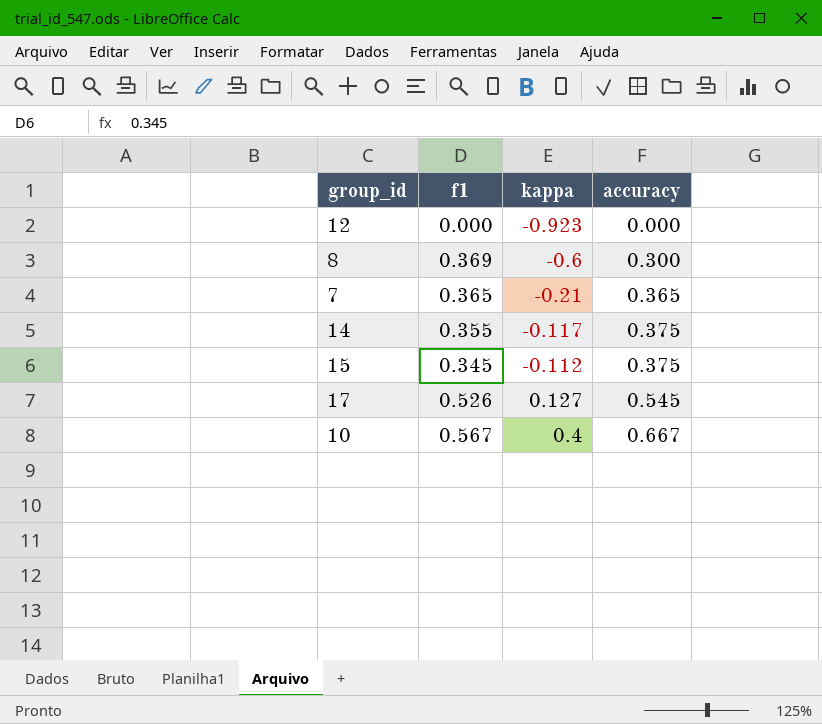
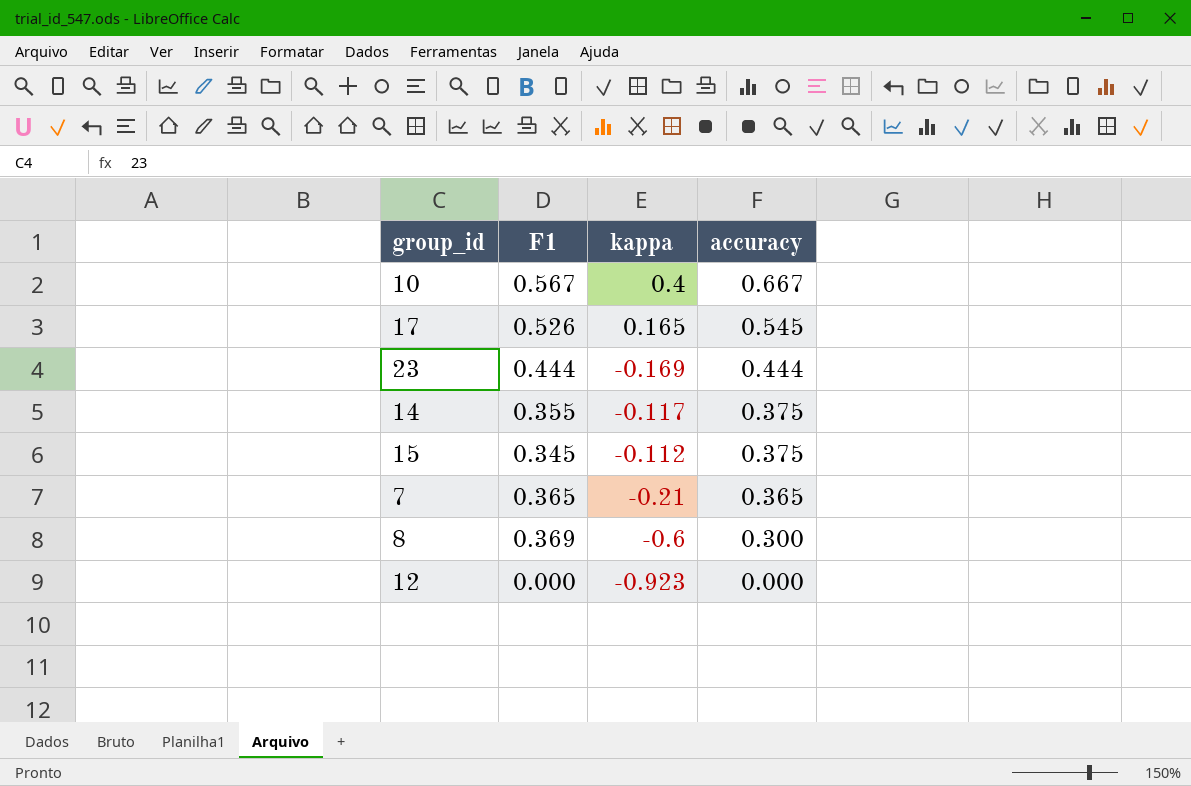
row order: kappa ascending -> accuracy descending
column name: f1 -> F1
17 | kappa: 0.127 -> 0.165
row 23: none -> 0.444 | -0.169 | 0.444

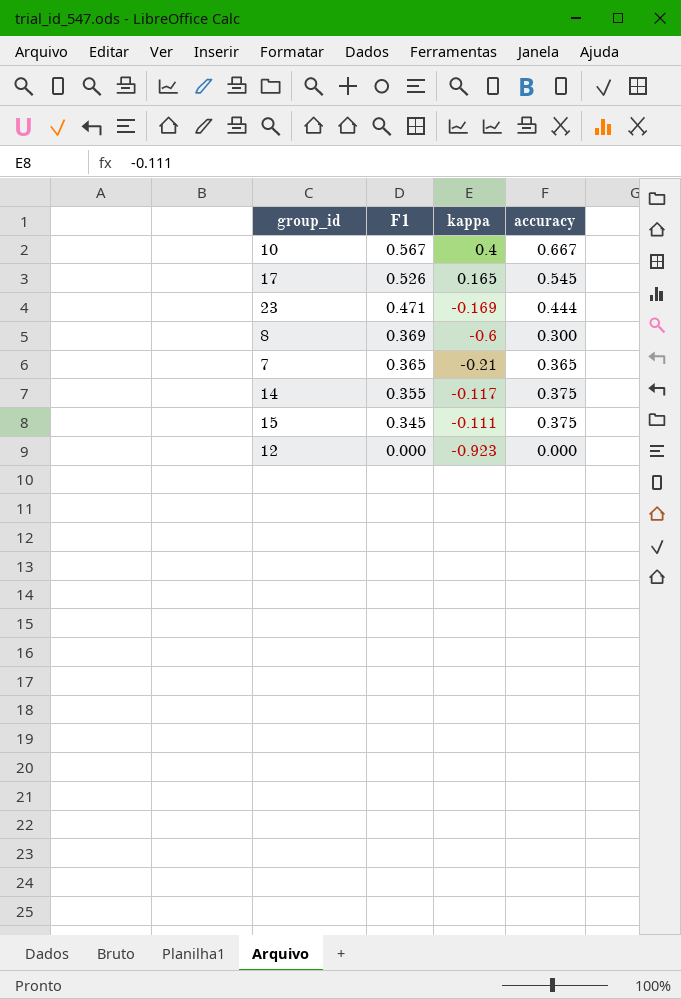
row order: accuracy descending -> F1 descending
23 | F1: 0.444 -> 0.471
15 | kappa: -0.112 -> -0.111

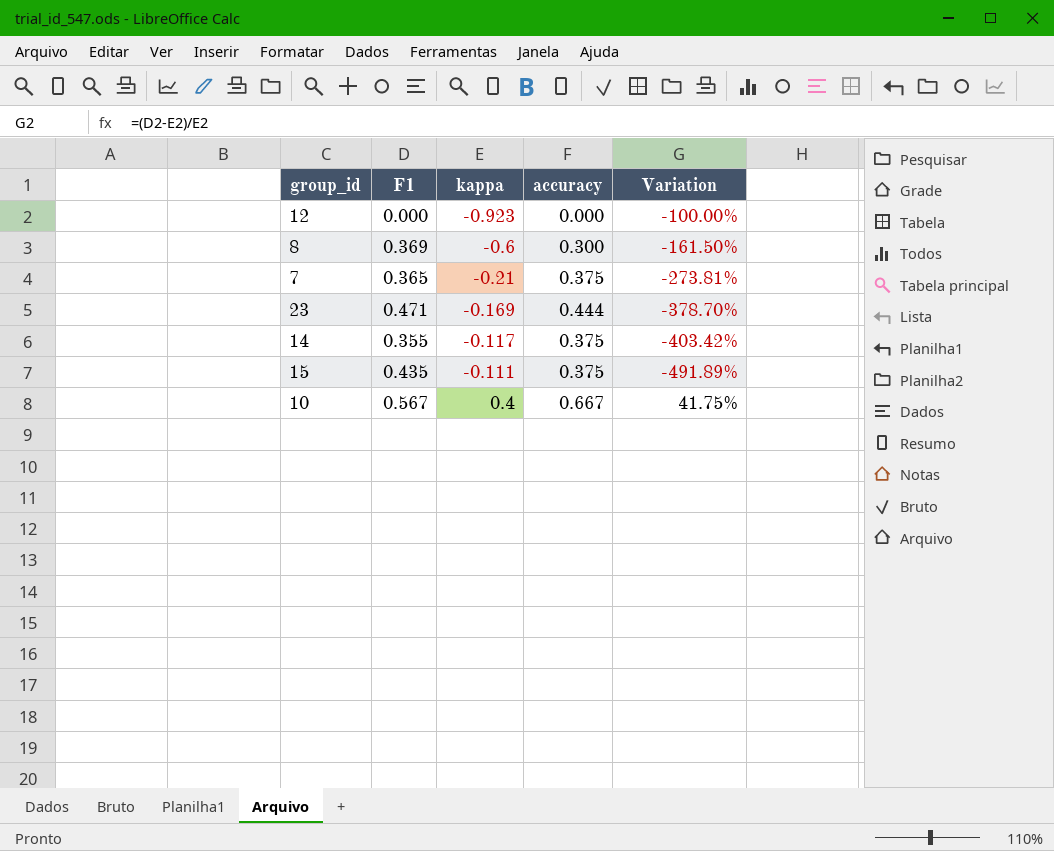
row order: F1 descending -> kappa ascending
column Variation | formula: none -> ([F1] - [kappa]) / [kappa]
row 17: 0.526 | 0.165 | 0.545 -> none
7 | accuracy: 0.365 -> 0.375
15 | F1: 0.345 -> 0.435

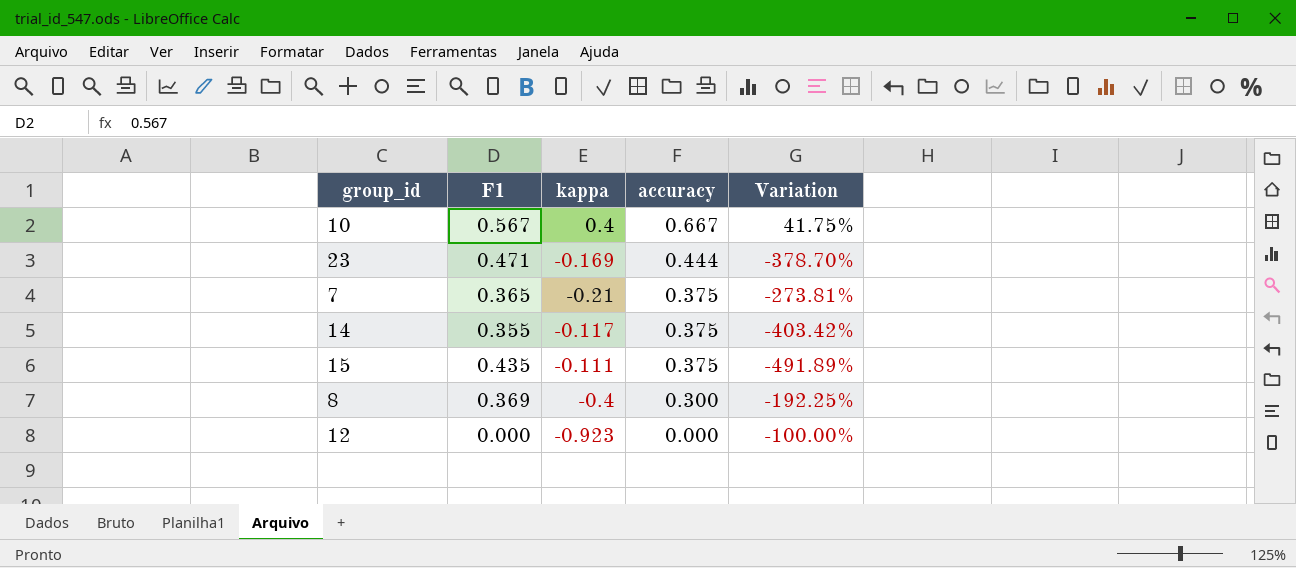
row order: kappa ascending -> accuracy descending
8 | kappa: -0.6 -> -0.4
8 | Variation: -161.50% -> -192.25%

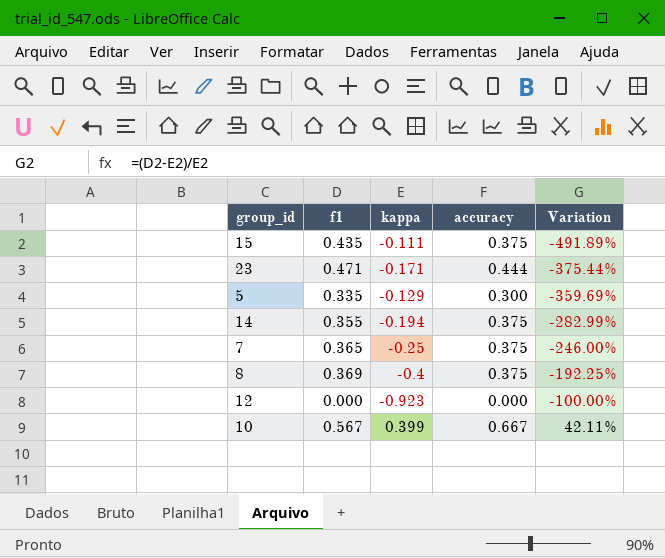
row order: accuracy descending -> Variation ascending
column name: F1 -> f1
23 | kappa: -0.169 -> -0.171
23 | Variation: -378.70% -> -375.44%
row 5: none -> 0.335 | -0.129 | 0.300 | -359.69%
14 | kappa: -0.117 -> -0.194
14 | Variation: -403.42% -> -282.99%
7 | kappa: -0.21 -> -0.25
7 | Variation: -273.81% -> -246.00%
8 | accuracy: 0.300 -> 0.375
10 | kappa: 0.4 -> 0.399
10 | Variation: 41.75% -> 42.11%

